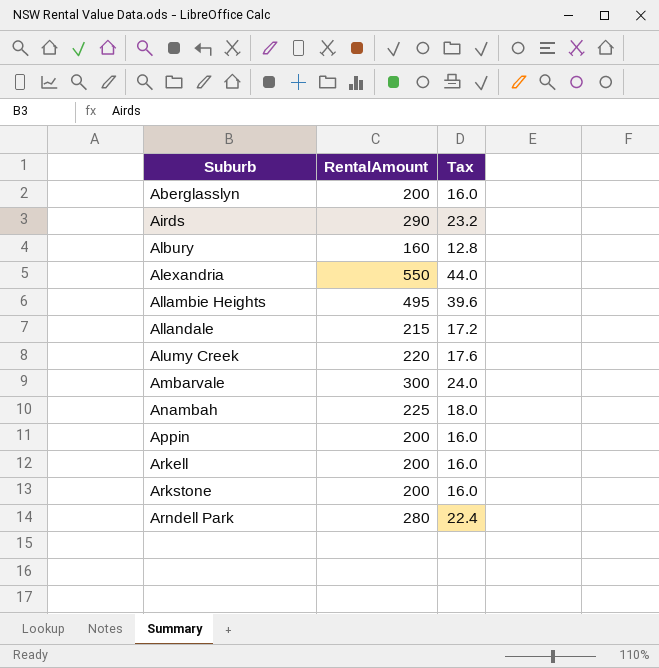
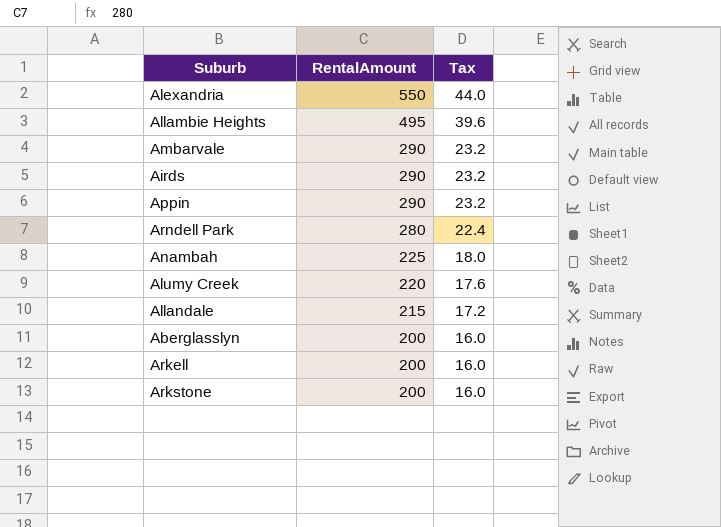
row order: Suburb ascending -> RentalAmount descending
row Albury: 160 | 12.8 -> none
Ambarvale | RentalAmount: 300 -> 290
Ambarvale | Tax: 24.0 -> 23.2
Appin | RentalAmount: 200 -> 290
Appin | Tax: 16.0 -> 23.2

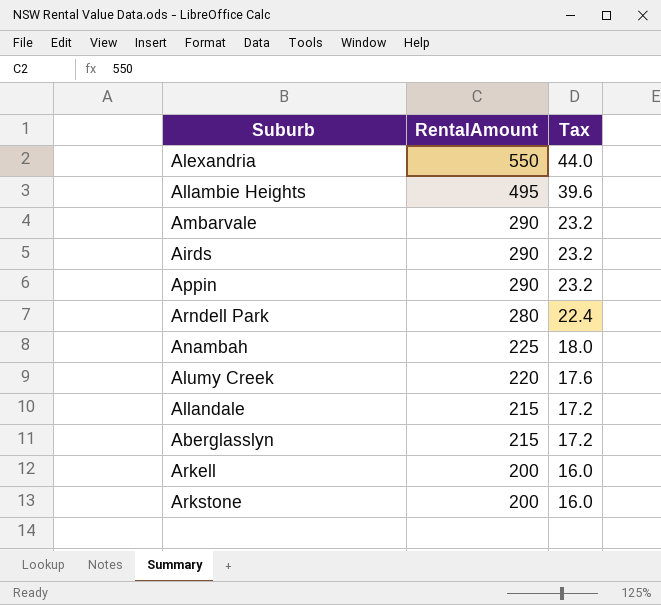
Aberglasslyn | RentalAmount: 200 -> 215
Aberglasslyn | Tax: 16.0 -> 17.2

